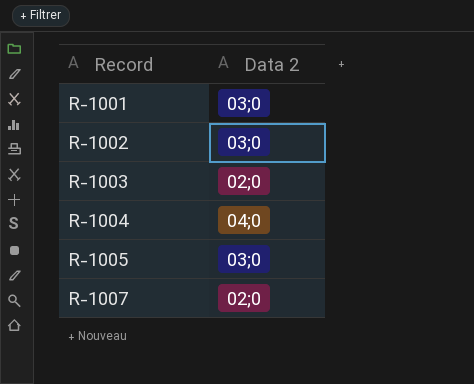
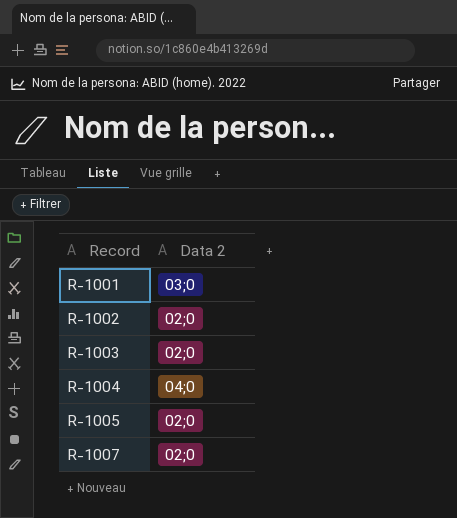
R-1002 | Data 2: 03;0 -> 02;0
R-1005 | Data 2: 03;0 -> 02;0

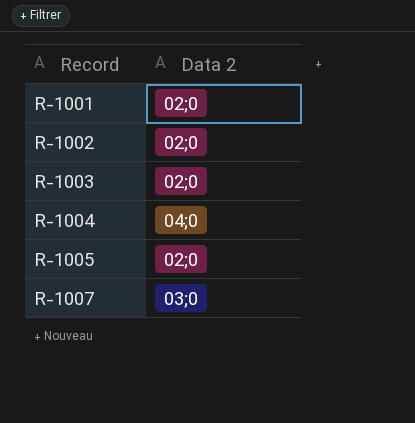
R-1001 | Data 2: 03;0 -> 02;0
R-1007 | Data 2: 02;0 -> 03;0

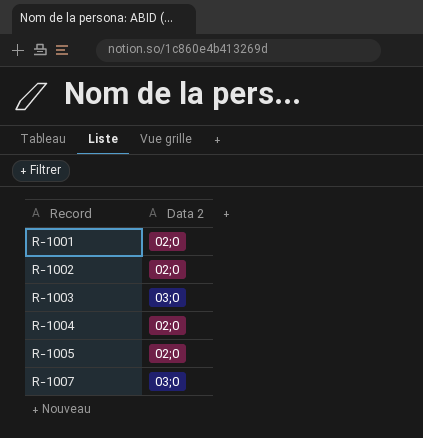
R-1003 | Data 2: 02;0 -> 03;0
R-1004 | Data 2: 04;0 -> 02;0

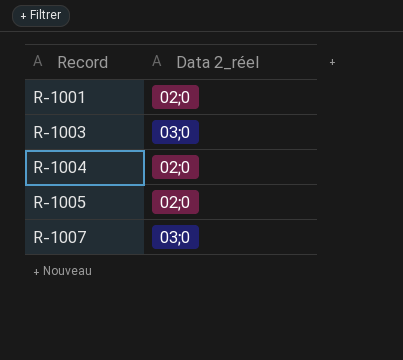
column name: Data 2 -> Data 2_réel
row R-1002: 02;0 -> none

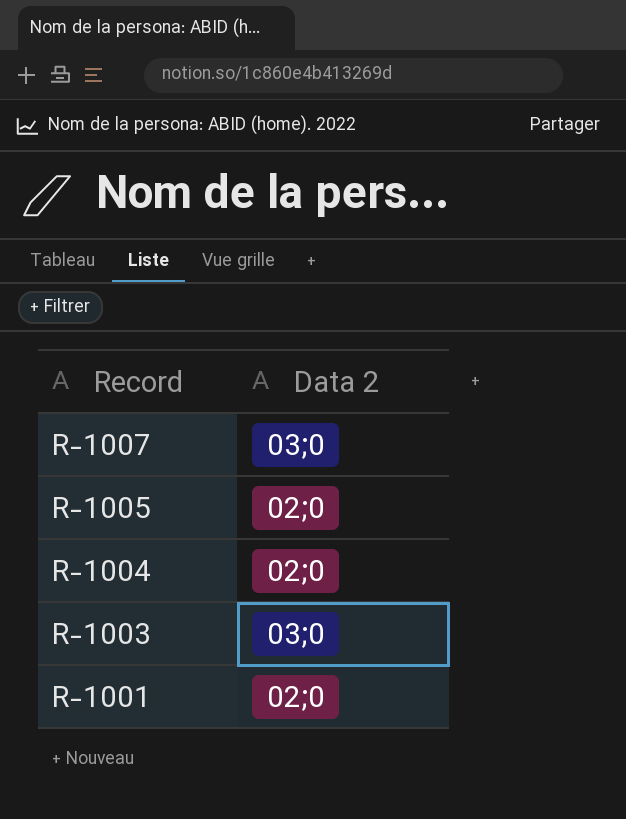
row order: Record ascending -> Record descending
column name: Data 2_réel -> Data 2

